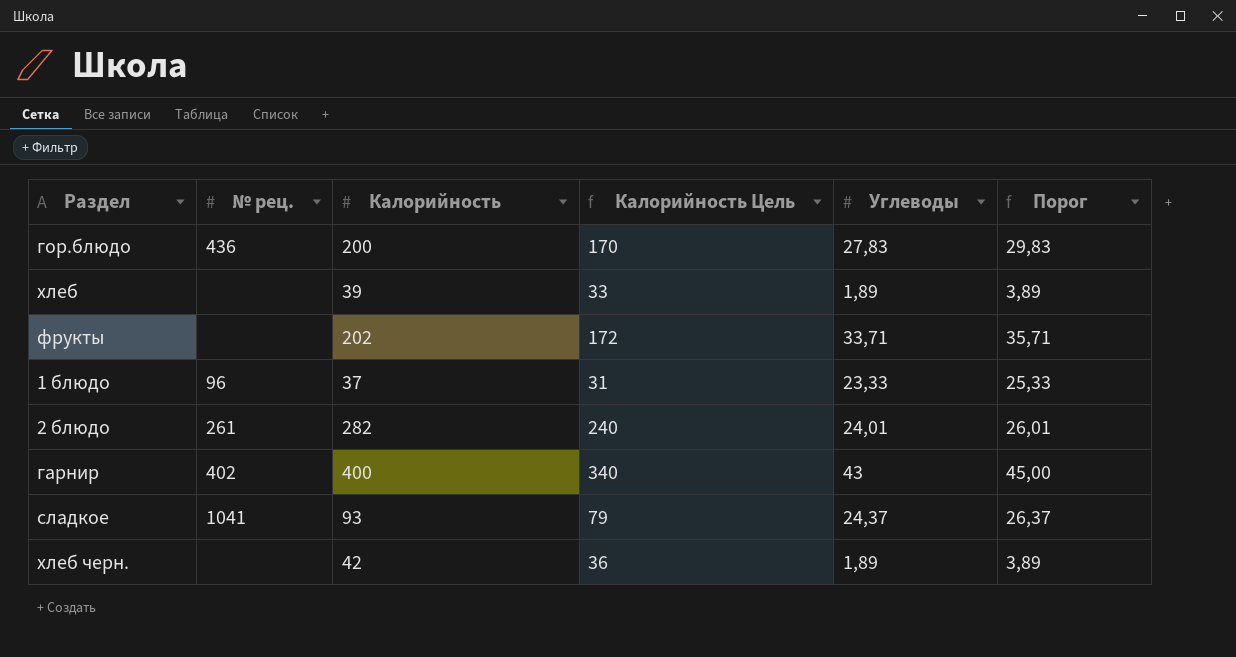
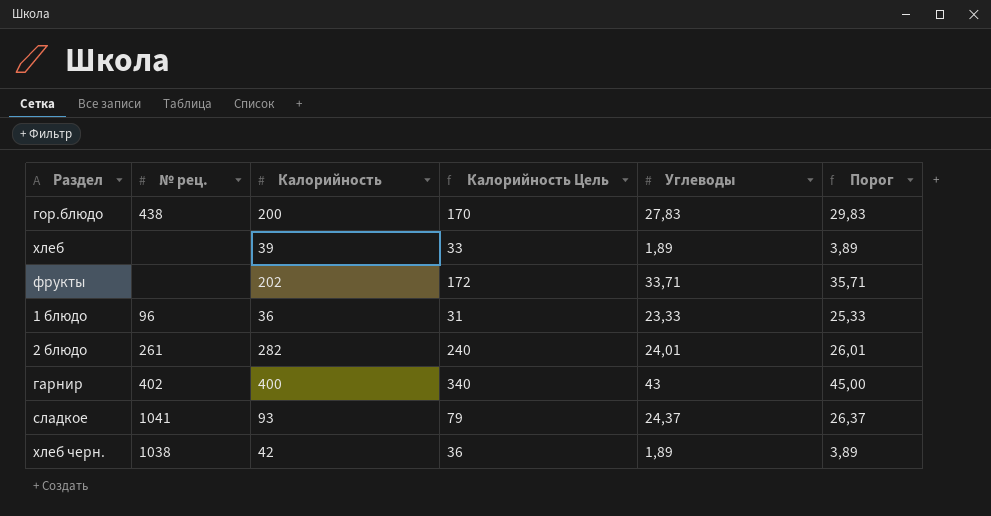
гор.блюдо | № рец.: 436 -> 438
1 блюдо | Калорийность: 37 -> 36
хлеб черн. | № рец.: none -> 1038

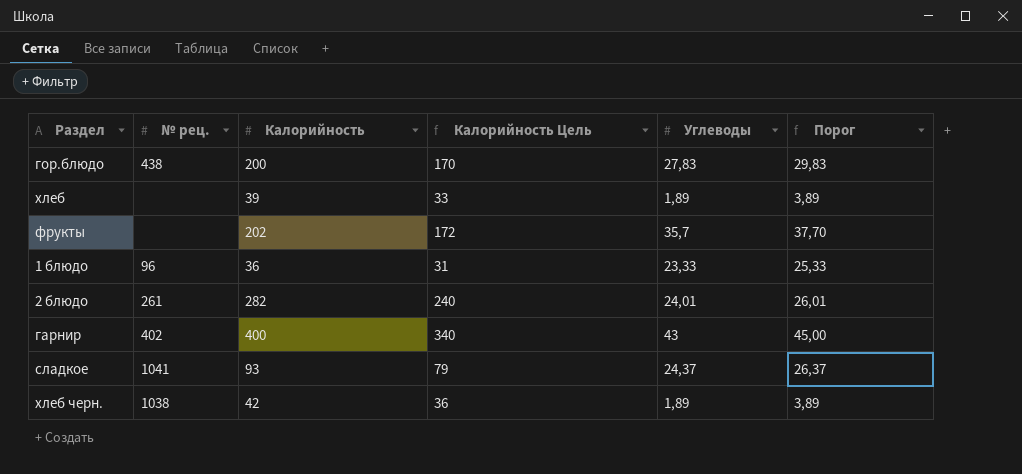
фрукты | Углеводы: 33,71 -> 35,7
фрукты | Порог: 35,71 -> 37,70

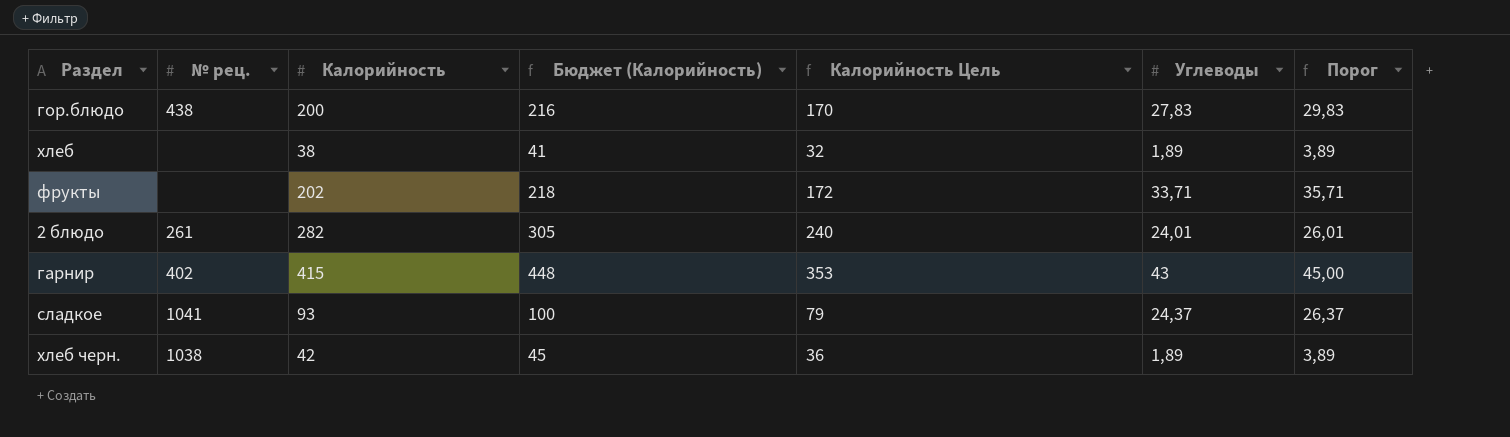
column Бюджет (Калорийность) | formula: none -> [Калорийность] * 1,08
row 1 блюдо: 96 | 36 | 31 | 23,33 | 25,33 -> none
хлеб | Калорийность: 39 -> 38
хлеб | Калорийность Цель: 33 -> 32
фрукты | Углеводы: 35,7 -> 33,71
фрукты | Порог: 37,70 -> 35,71
гарнир | Калорийность: 400 -> 415
гарнир | Калорийность Цель: 340 -> 353

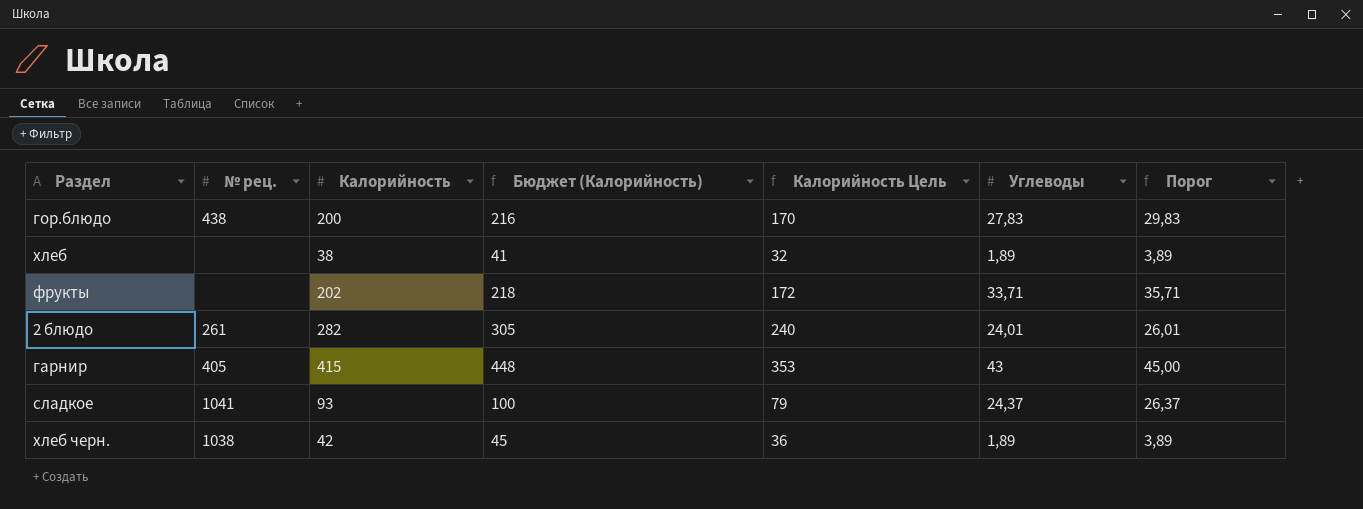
гарнир | № рец.: 402 -> 405

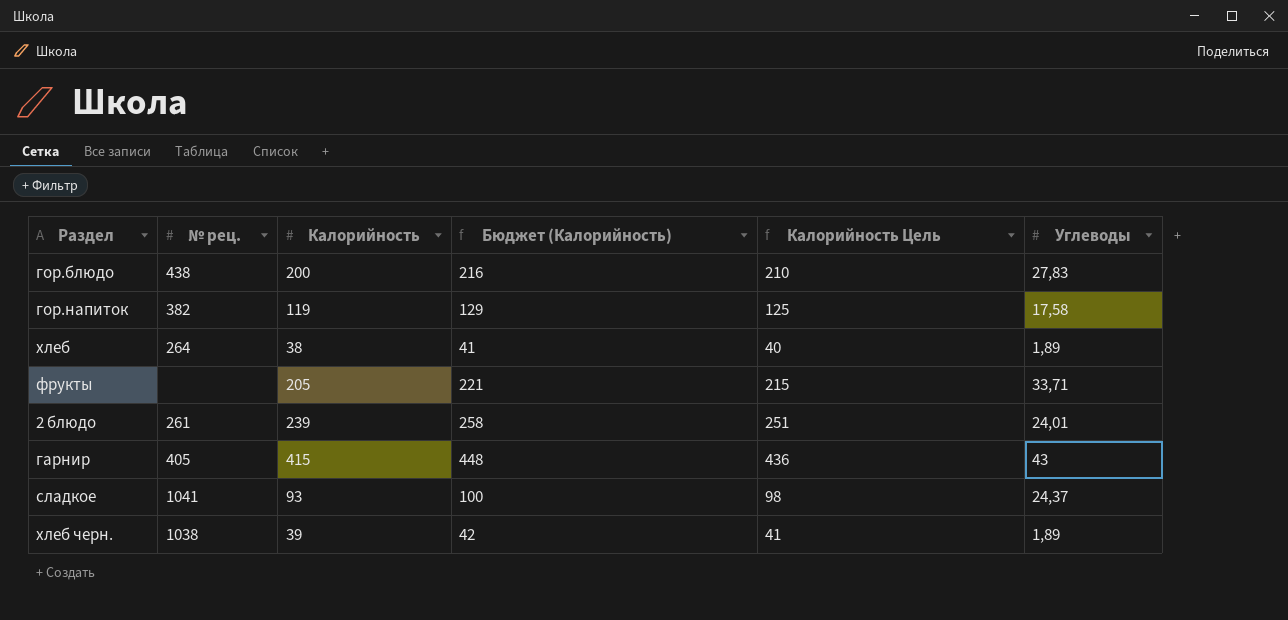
column Порог | formula: [Углеводы] + 2 -> none
column Калорийность Цель | formula: [Калорийность] * 0,85 -> [Калорийность] * 1,05
row гор.напиток: none -> 382 | 119 | 129 | 125 | 17,58
хлеб | № рец.: none -> 264
фрукты | Калорийность: 202 -> 205
фрукты | Бюджет (Калорийность): 218 -> 221
2 блюдо | Калорийность: 282 -> 239
2 блюдо | Бюджет (Калорийность): 305 -> 258
хлеб черн. | Калорийность: 42 -> 39
хлеб черн. | Бюджет (Калорийность): 45 -> 42

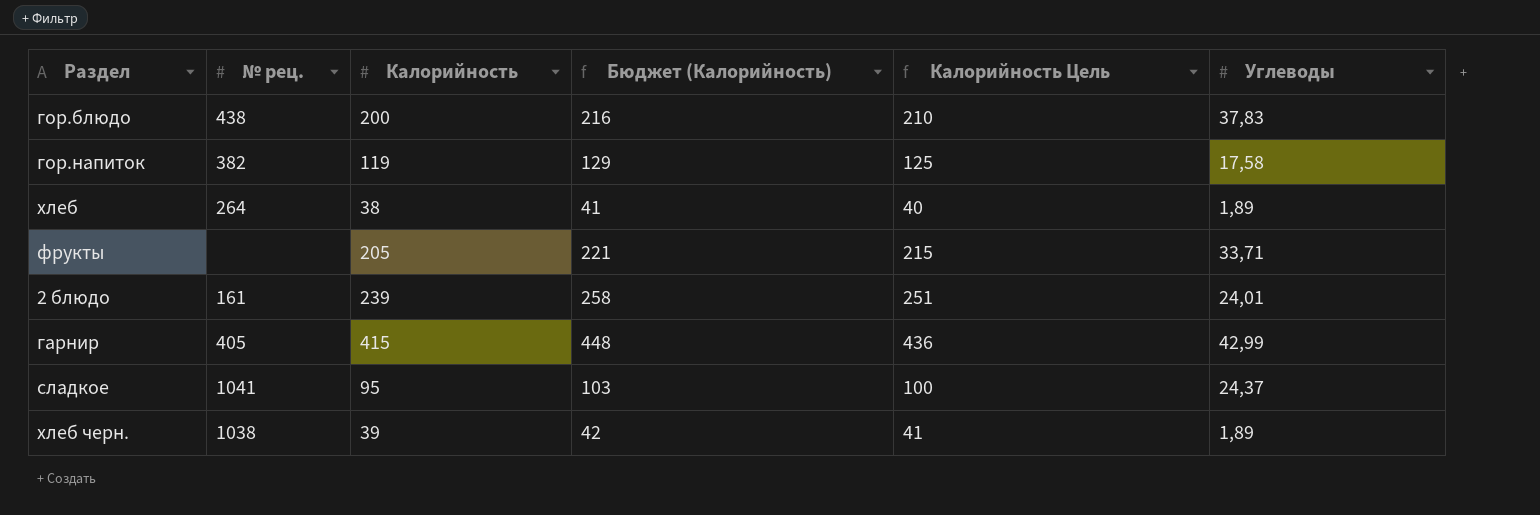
гор.блюдо | Углеводы: 27,83 -> 37,83
2 блюдо | № рец.: 261 -> 161
гарнир | Углеводы: 43 -> 42,99
сладкое | Калорийность: 93 -> 95
сладкое | Бюджет (Калорийность): 100 -> 103
сладкое | Калорийность Цель: 98 -> 100

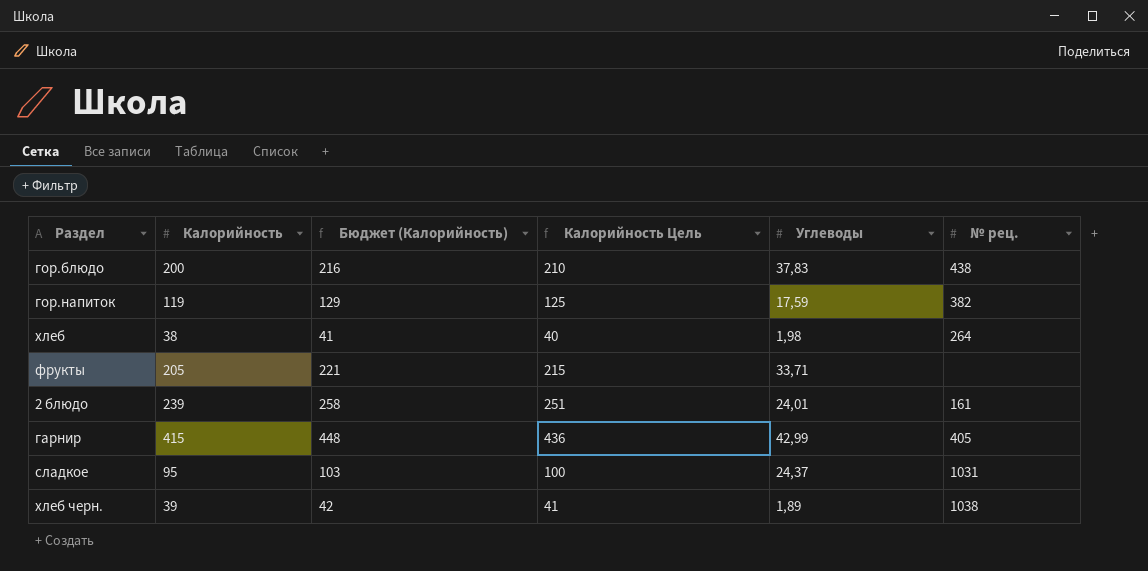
column № рец. | position: 2 -> 6
гор.напиток | Углеводы: 17,58 -> 17,59
хлеб | Углеводы: 1,89 -> 1,98
сладкое | № рец.: 1041 -> 1031

